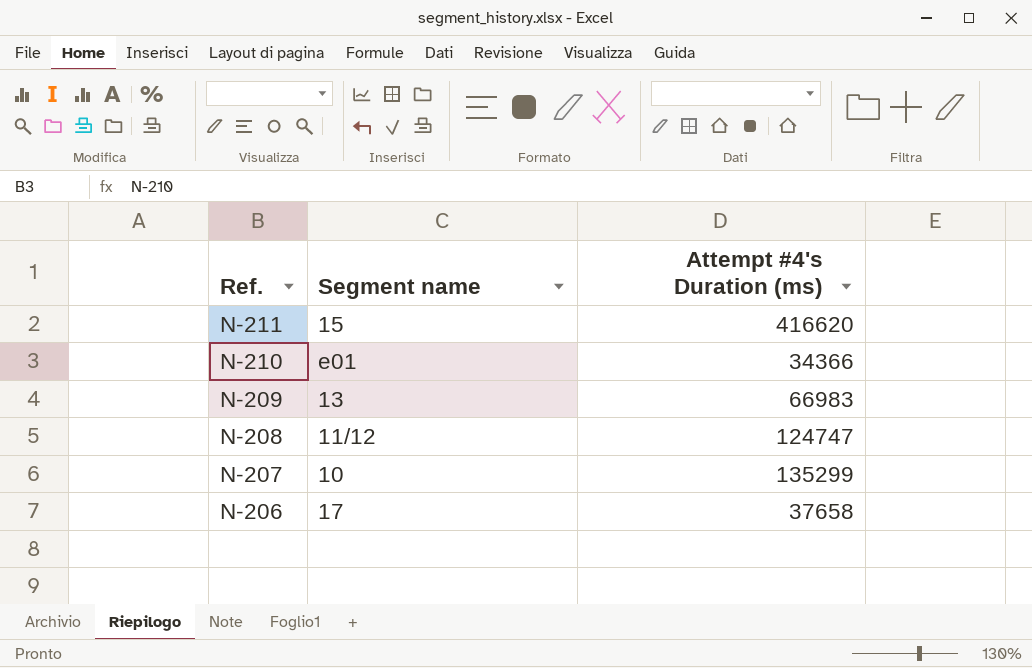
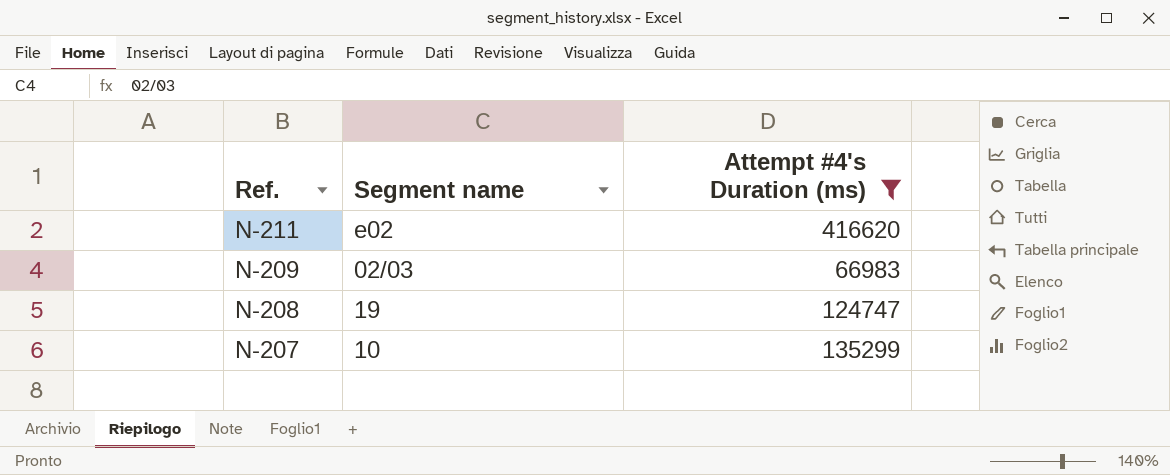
filter: none -> Attempt #4's Duration (ms) >= 66983
N-211 | Segment name: 15 -> e02
N-209 | Segment name: 13 -> 02/03
N-208 | Segment name: 11/12 -> 19

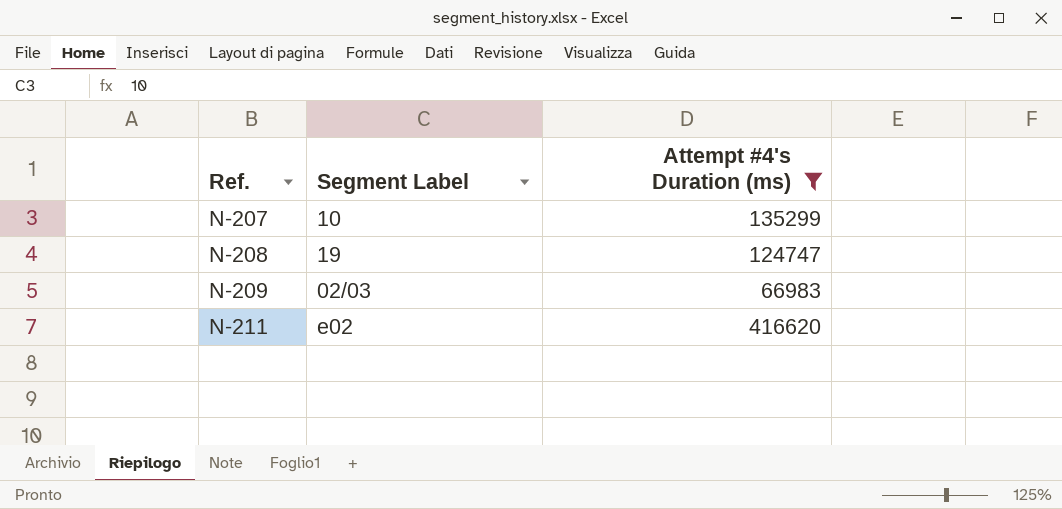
row order: Ref. descending -> Ref. ascending
column name: Segment name -> Segment Label

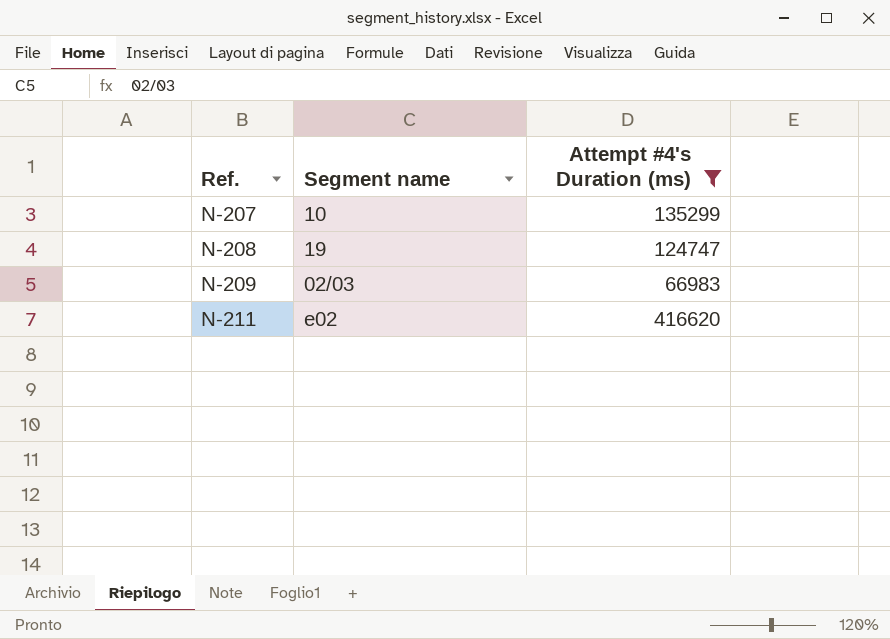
column name: Segment Label -> Segment name

